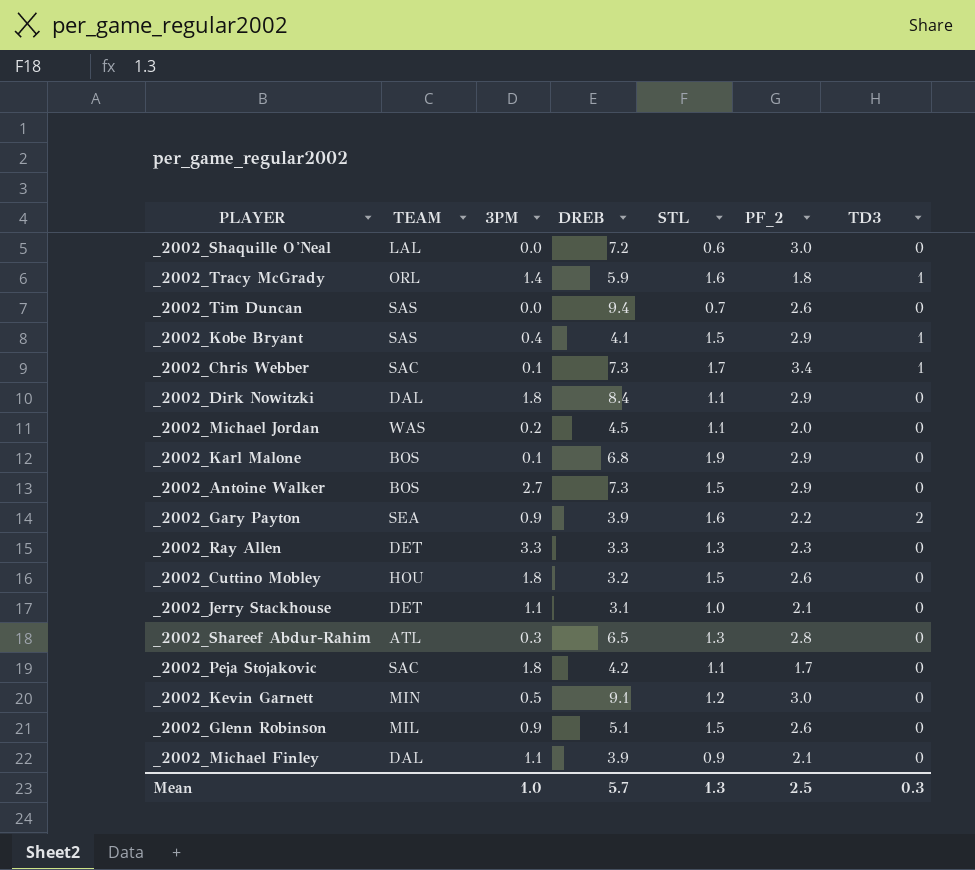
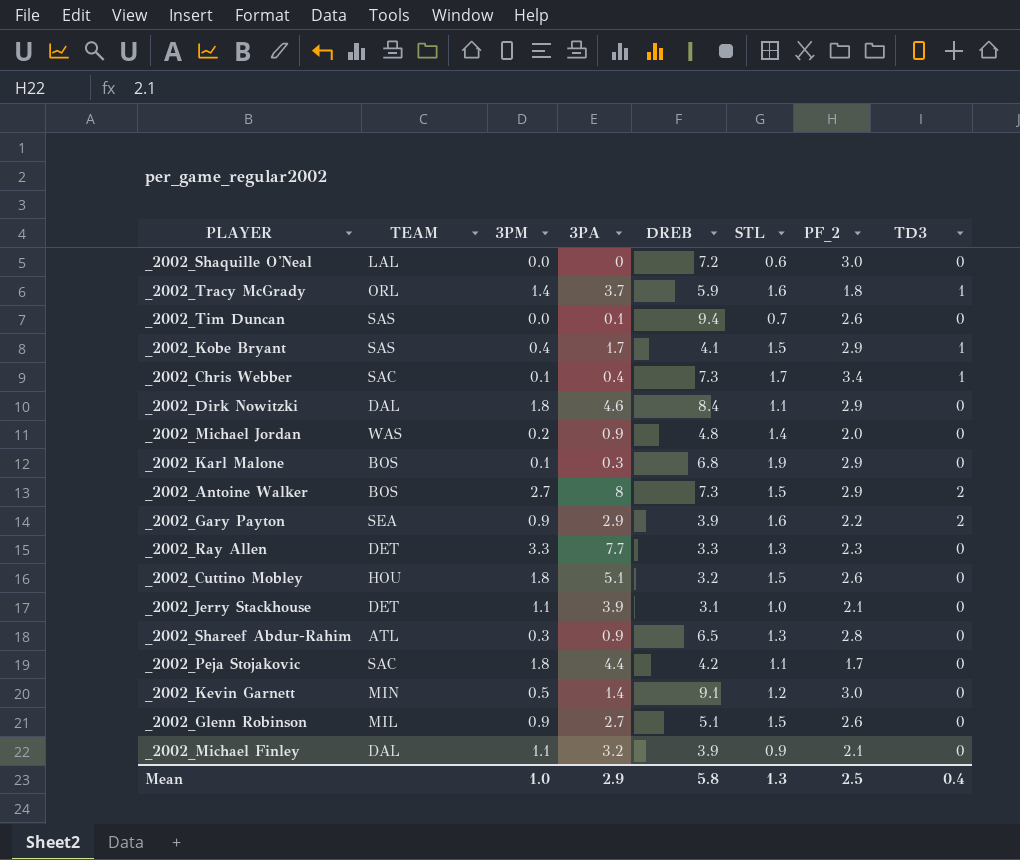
column 3PA | position: none -> 4
_2002_Michael Jordan | DREB: 4.5 -> 4.8
_2002_Michael Jordan | STL: 1.1 -> 1.4
_2002_Antoine Walker | TD3: 0 -> 2
Mean | DREB: 5.7 -> 5.8
Mean | TD3: 0.3 -> 0.4

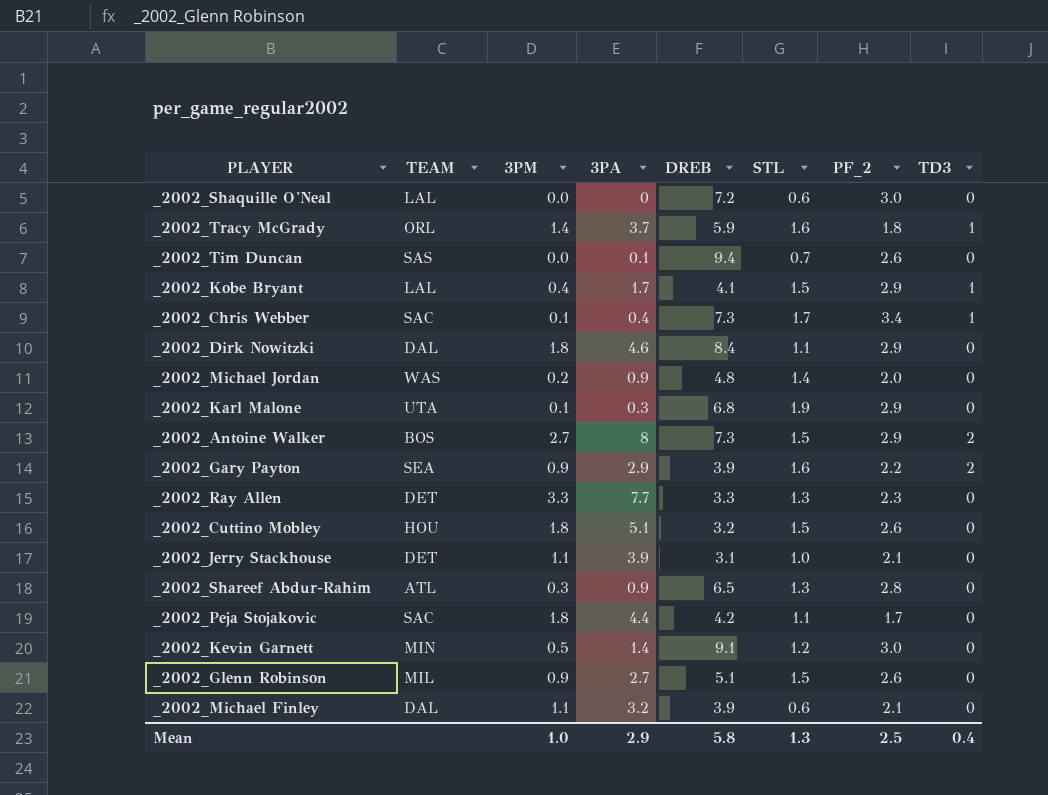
_2002_Kobe Bryant | TEAM: SAS -> LAL
_2002_Karl Malone | TEAM: BOS -> UTA
_2002_Michael Finley | STL: 0.9 -> 0.6

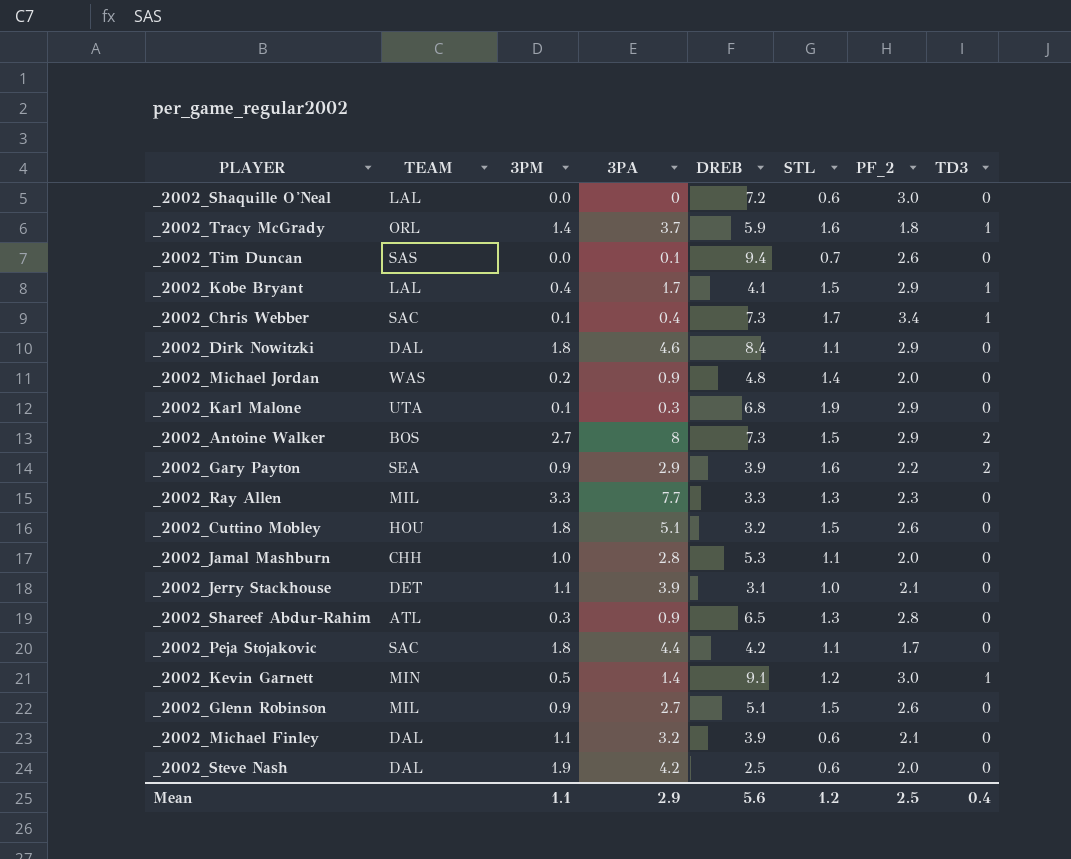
_2002_Ray Allen | TEAM: DET -> MIL
row _2002_Jamal Mashburn: none -> CHH | 1.0 | 2.8 | 5.3 | 1.1 | 2.0 | 0
_2002_Kevin Garnett | TD3: 0 -> 1
row _2002_Steve Nash: none -> DAL | 1.9 | 4.2 | 2.5 | 0.6 | 2.0 | 0
Mean | 3PM: 1.0 -> 1.1
Mean | DREB: 5.8 -> 5.6
Mean | STL: 1.3 -> 1.2

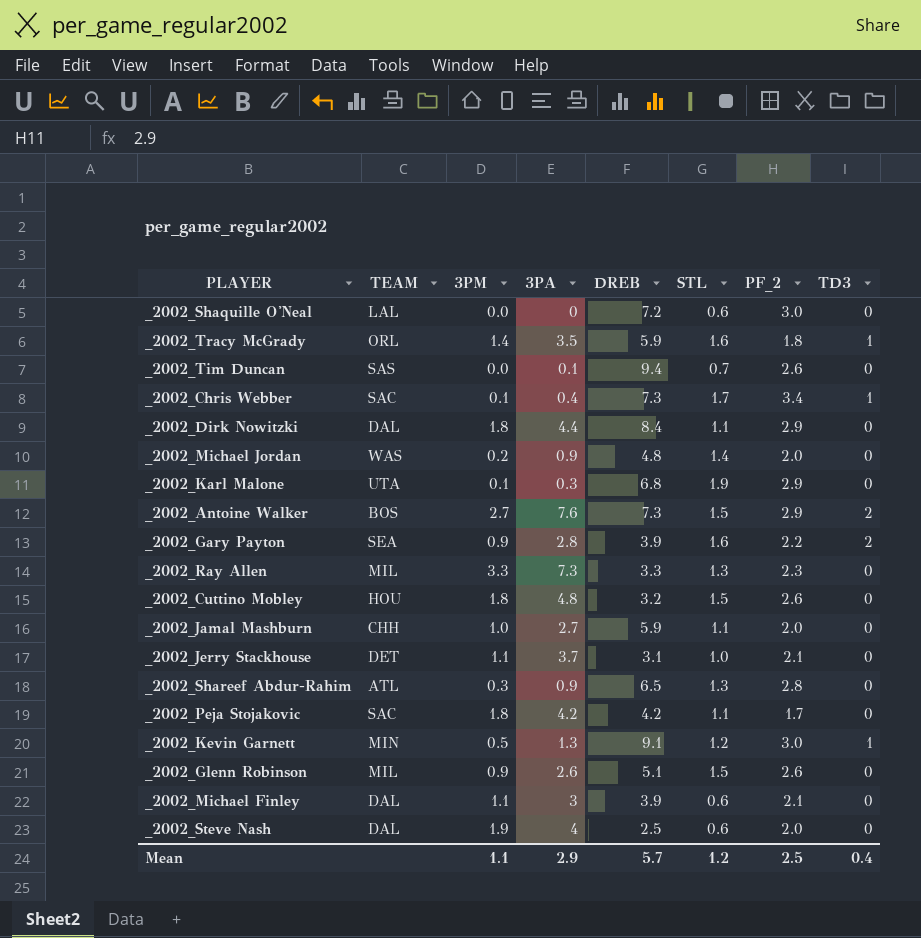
row _2002_Kobe Bryant: LAL | 0.4 | 1.7 | 4.1 | 1.5 | 2.9 | 1 -> none
_2002_Tracy McGrady | 3PA: 3.7 -> 3.5
_2002_Dirk Nowitzki | 3PA: 4.6 -> 4.4
_2002_Antoine Walker | 3PA: 8 -> 7.6
_2002_Gary Payton | 3PA: 2.9 -> 2.8
_2002_Ray Allen | 3PA: 7.7 -> 7.3
_2002_Cuttino Mobley | 3PA: 5.1 -> 4.8
_2002_Jamal Mashburn | 3PA: 2.8 -> 2.7
_2002_Jamal Mashburn | DREB: 5.3 -> 5.9
_2002_Jerry Stackhouse | 3PA: 3.9 -> 3.7
_2002_Peja Stojakovic | 3PA: 4.4 -> 4.2
_2002_Kevin Garnett | 3PA: 1.4 -> 1.3
_2002_Glenn Robinson | 3PA: 2.7 -> 2.6
_2002_Michael Finley | 3PA: 3.2 -> 3
_2002_Steve Nash | 3PA: 4.2 -> 4
Mean | DREB: 5.6 -> 5.7

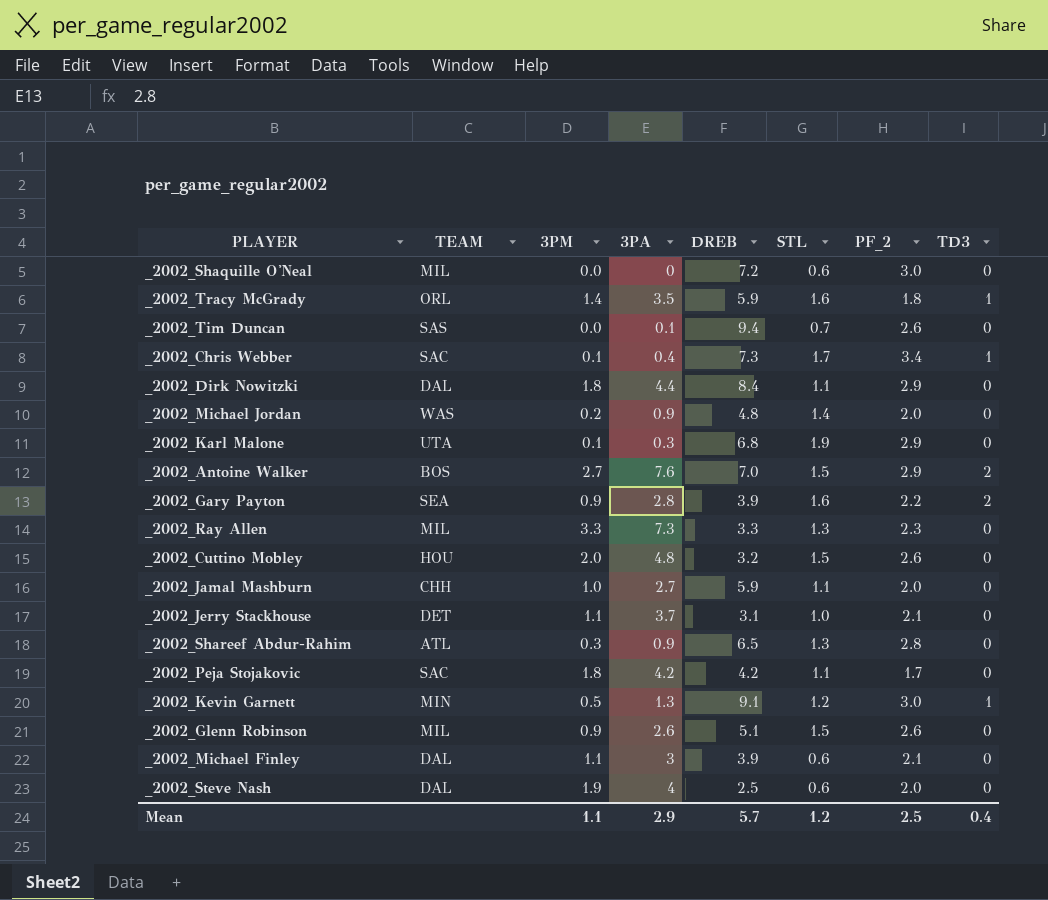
_2002_Shaquille O'Neal | TEAM: LAL -> MIL
_2002_Antoine Walker | DREB: 7.3 -> 7.0
_2002_Cuttino Mobley | 3PM: 1.8 -> 2.0

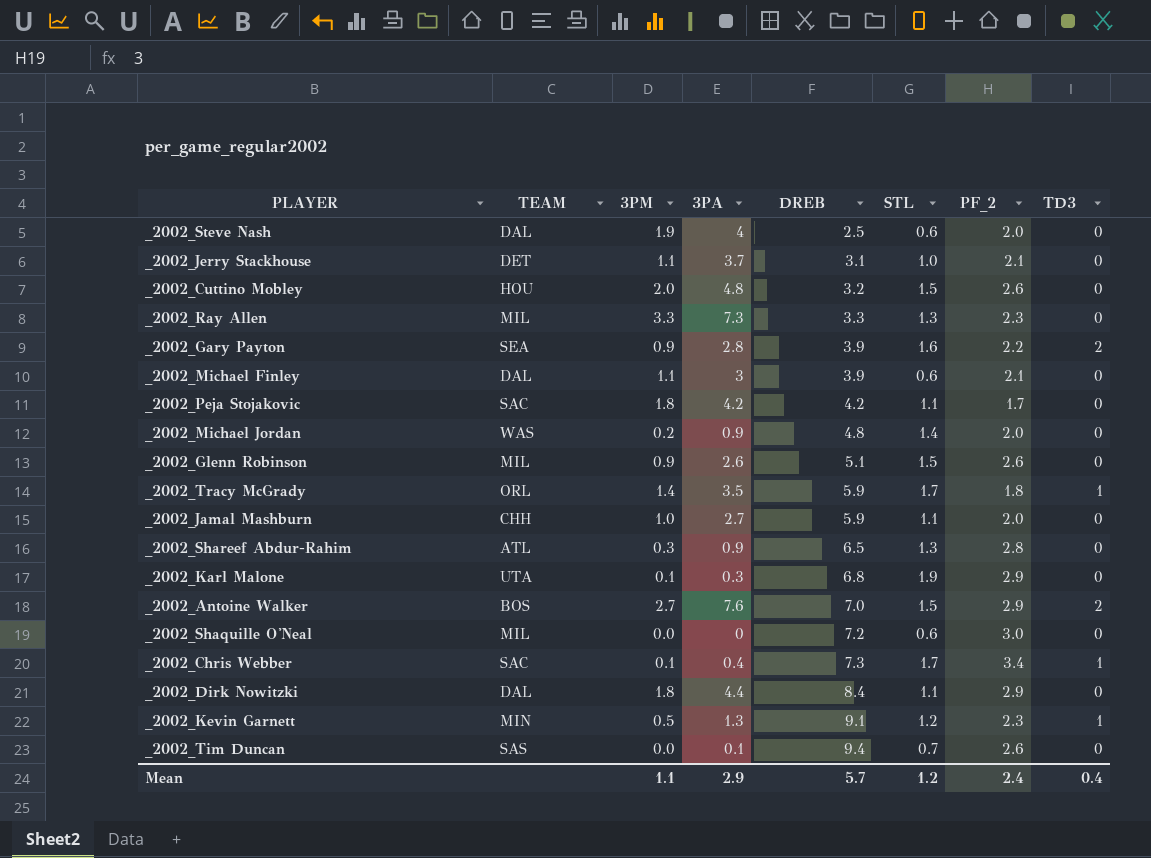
row order: none -> DREB ascending
_2002_Tracy McGrady | STL: 1.6 -> 1.7
_2002_Kevin Garnett | PF_2: 3.0 -> 2.3
Mean | PF_2: 2.5 -> 2.4

